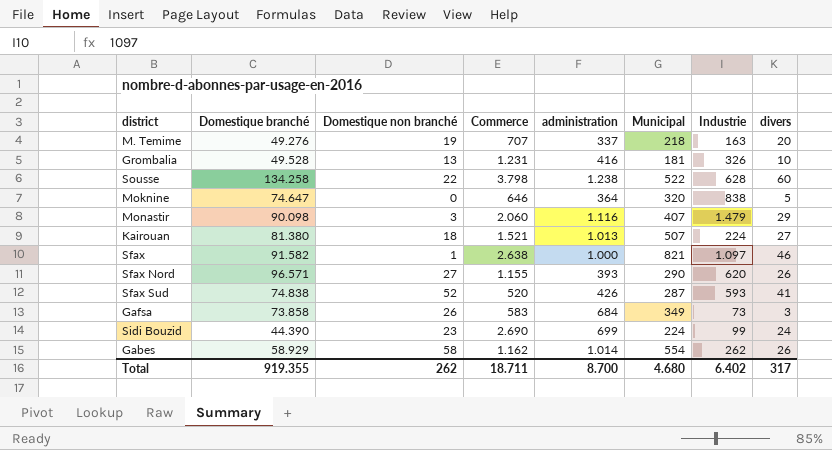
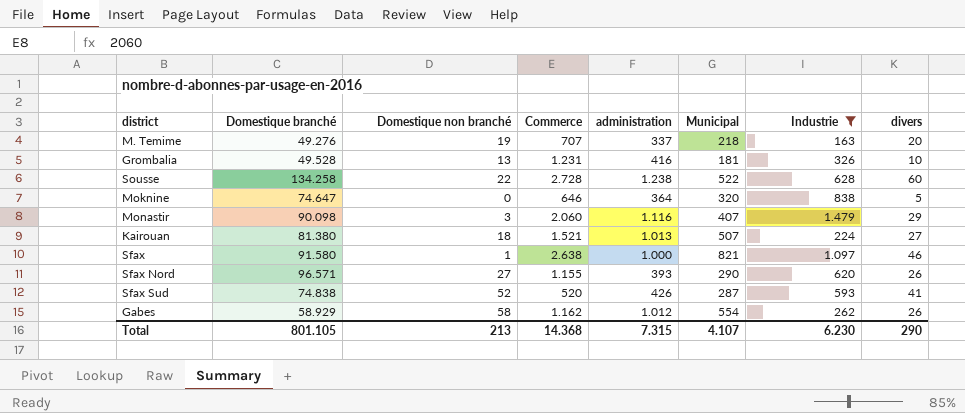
filter: none -> Industrie >= 163
Sousse | Commerce: 3.798 -> 2.728
Sfax | Domestique branché: 91.582 -> 91.580
Gabes | administration: 1.014 -> 1.012
Total | Domestique branché: 919.355 -> 801.105
Total | Domestique non branché: 262 -> 213
Total | Commerce: 18.711 -> 14.368
Total | administration: 8.700 -> 7.315
Total | Municipal: 4.680 -> 4.107
Total | Industrie: 6.402 -> 6.230
Total | divers: 317 -> 290

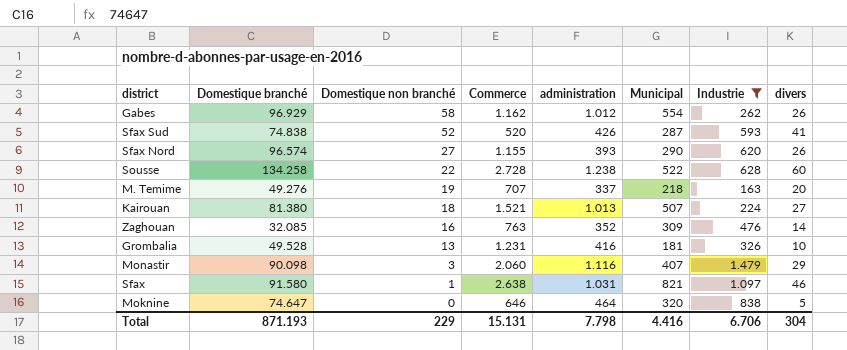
row order: none -> Domestique non branché descending
Gabes | Domestique branché: 58.929 -> 96.929
Sfax Nord | Domestique branché: 96.571 -> 96.574
row Zaghouan: none -> 32.085 | 16 | 763 | 352 | 309 | 476 | 14
Sfax | administration: 1.000 -> 1.031
Moknine | administration: 364 -> 464
Total | Domestique branché: 801.105 -> 871.193
Total | Domestique non branché: 213 -> 229
Total | Commerce: 14.368 -> 15.131
Total | administration: 7.315 -> 7.798
Total | Municipal: 4.107 -> 4.416
Total | Industrie: 6.230 -> 6.706
Total | divers: 290 -> 304

